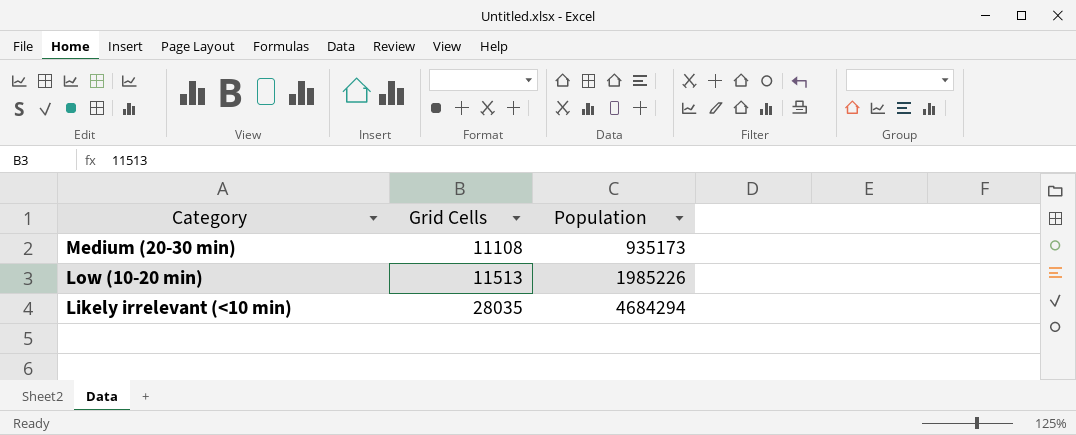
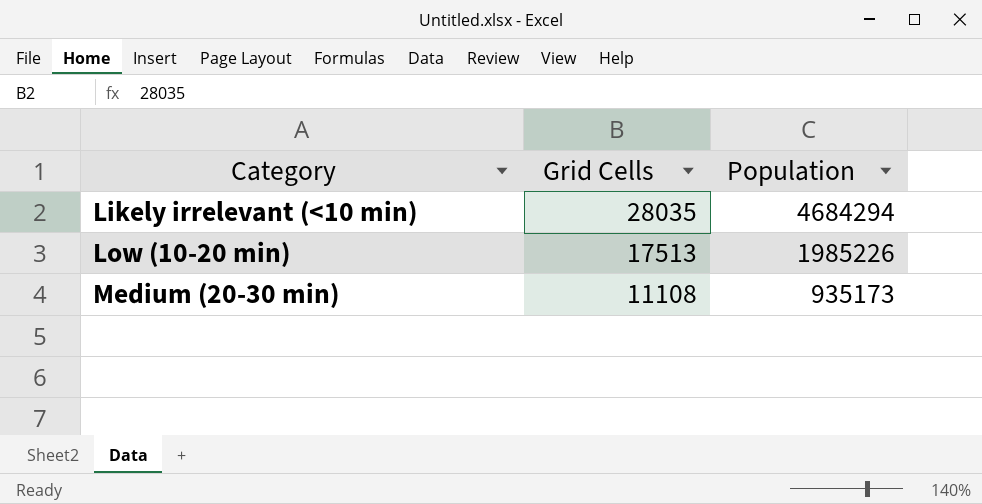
row order: Category descending -> Category ascending
Low (10-20 min) | Grid Cells: 11513 -> 17513

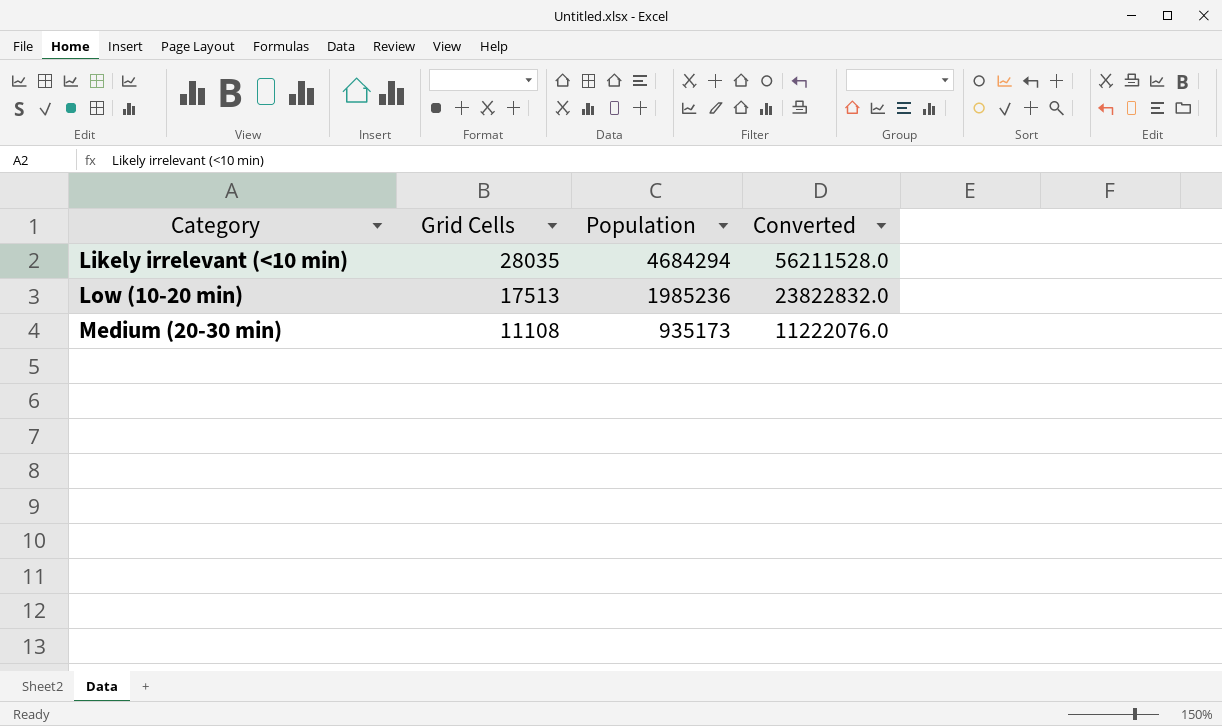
column Converted | formula: none -> [Population] * 12
Low (10-20 min) | Population: 1985226 -> 1985236

